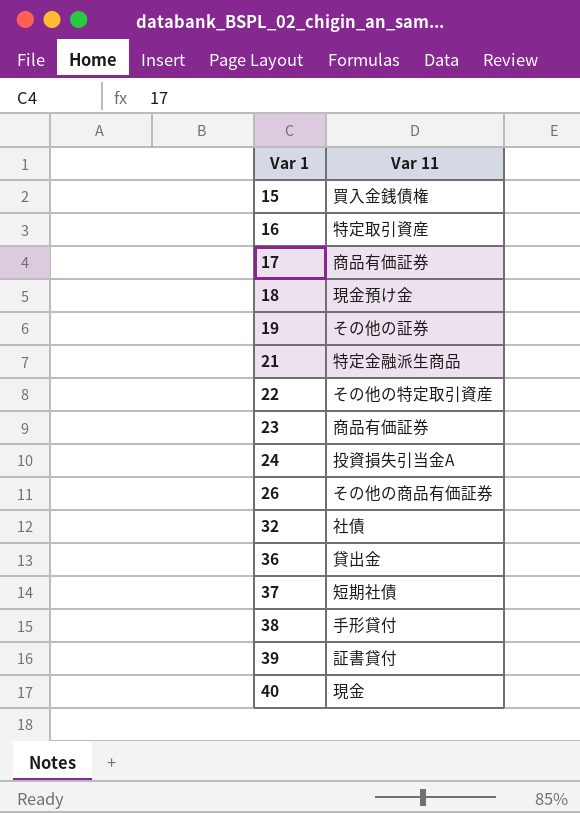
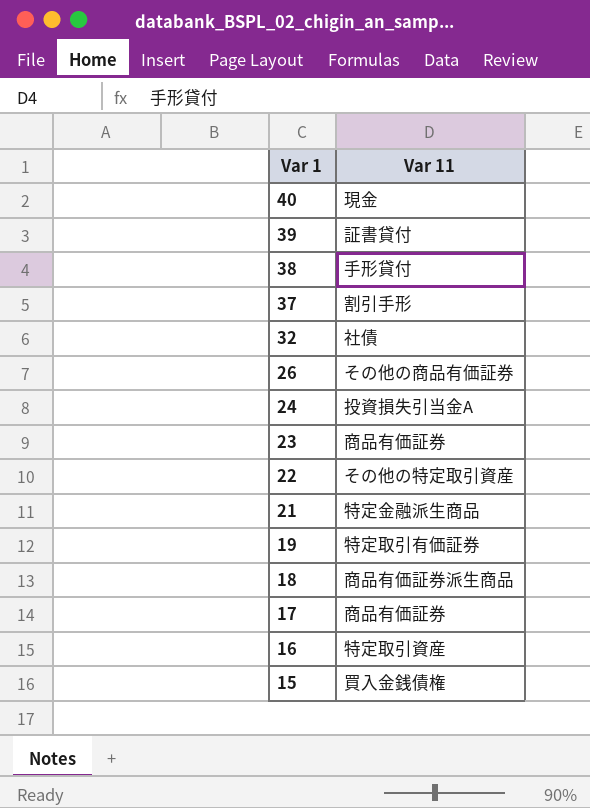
row order: Var 1 ascending -> Var 1 descending
row 36: 貸出金 -> none
37 | Var 11: 短期社債 -> 割引手形
19 | Var 11: その他の証券 -> 特定取引有価証券
18 | Var 11: 現金預け金 -> 商品有価証券派生商品

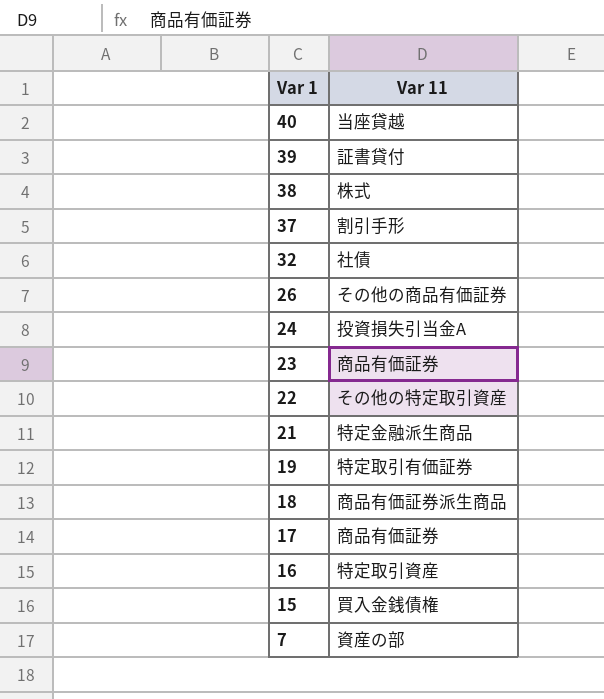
40 | Var 11: 現金 -> 当座貸越
38 | Var 11: 手形貸付 -> 株式
row 7: none -> 資産の部

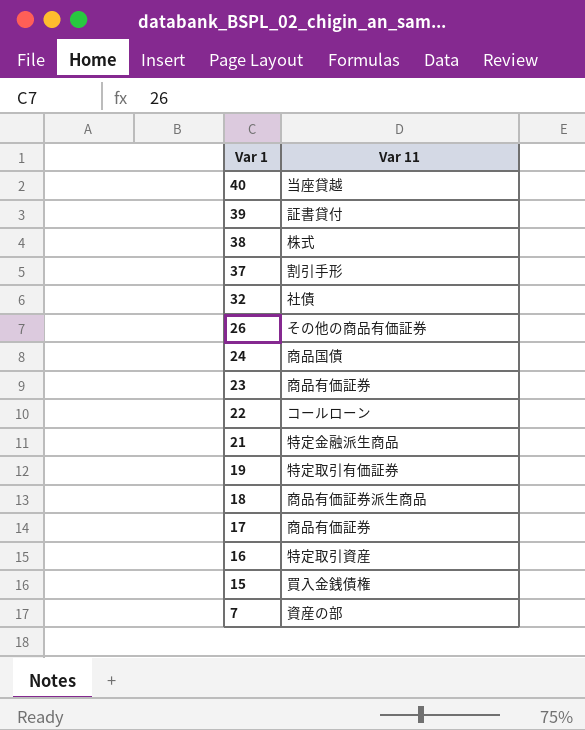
24 | Var 11: 投資損失引当金A -> 商品国債
22 | Var 11: その他の特定取引資産 -> コールローン

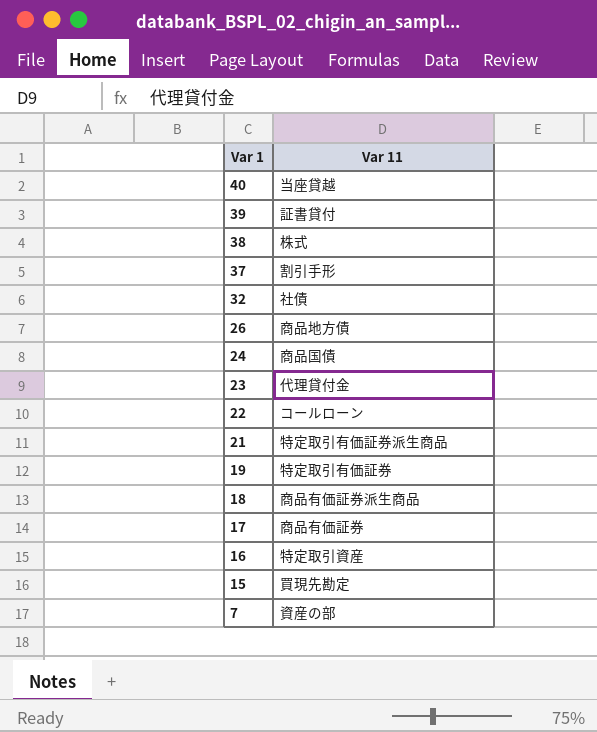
26 | Var 11: その他の商品有価証券 -> 商品地方債
23 | Var 11: 商品有価証券 -> 代理貸付金
21 | Var 11: 特定金融派生商品 -> 特定取引有価証券派生商品
15 | Var 11: 買入金銭債権 -> 買現先勘定

